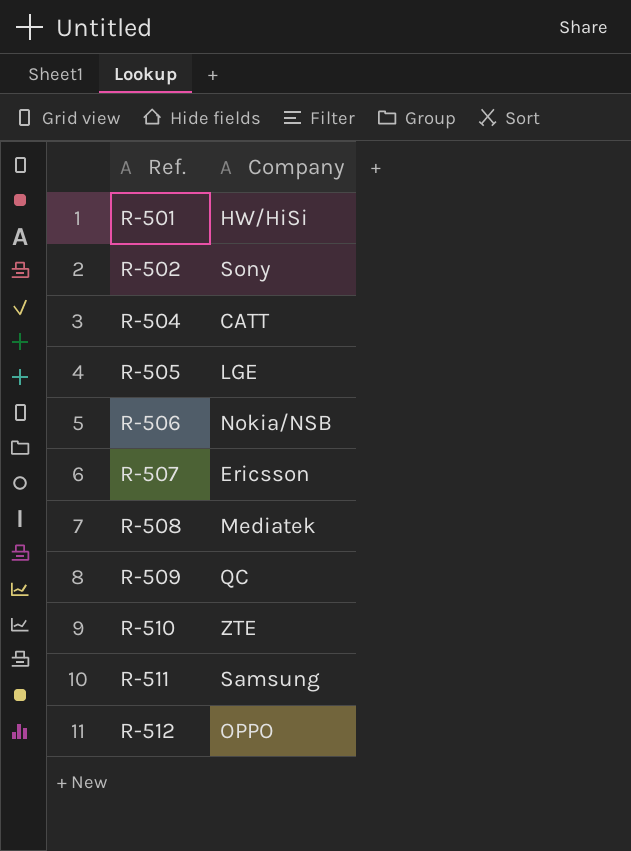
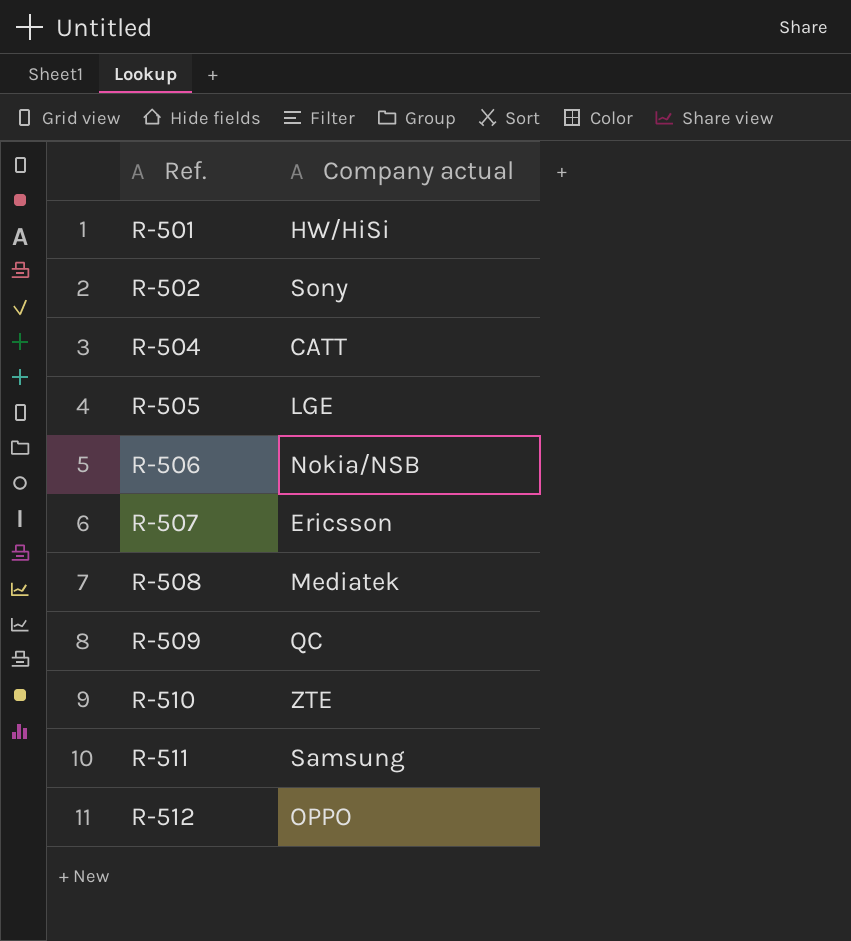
column name: Company -> Company actual

